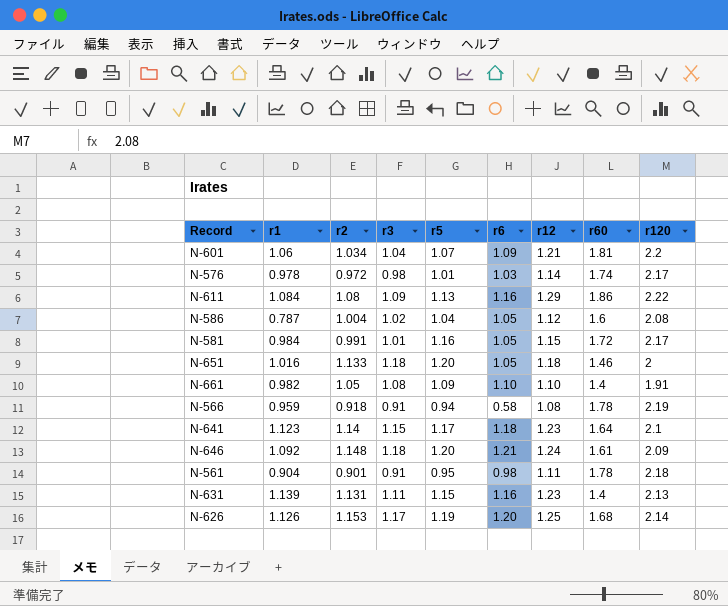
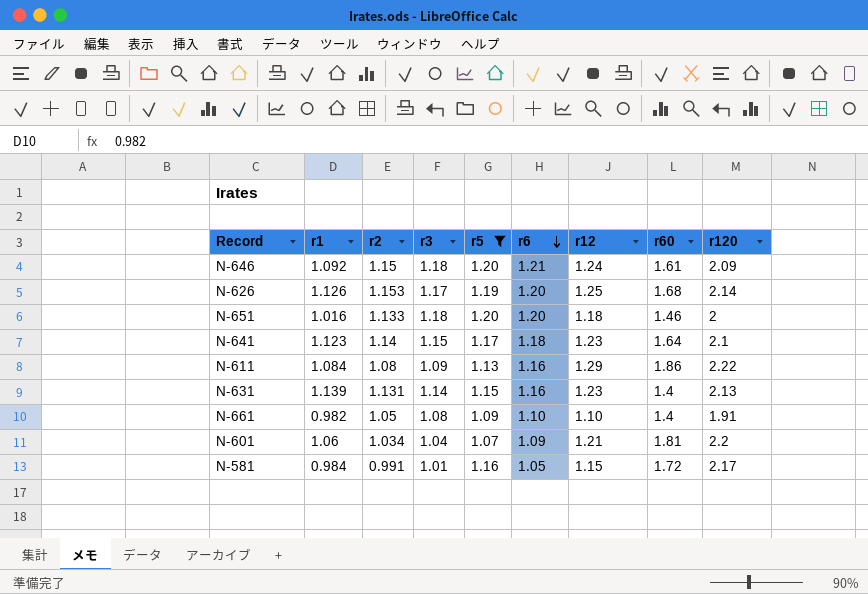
filter: none -> r5 >= 1.07
row order: none -> r6 descending
N-646 | r2: 1.148 -> 1.15
N-651 | r6: 1.05 -> 1.20
N-631 | r3: 1.11 -> 1.14

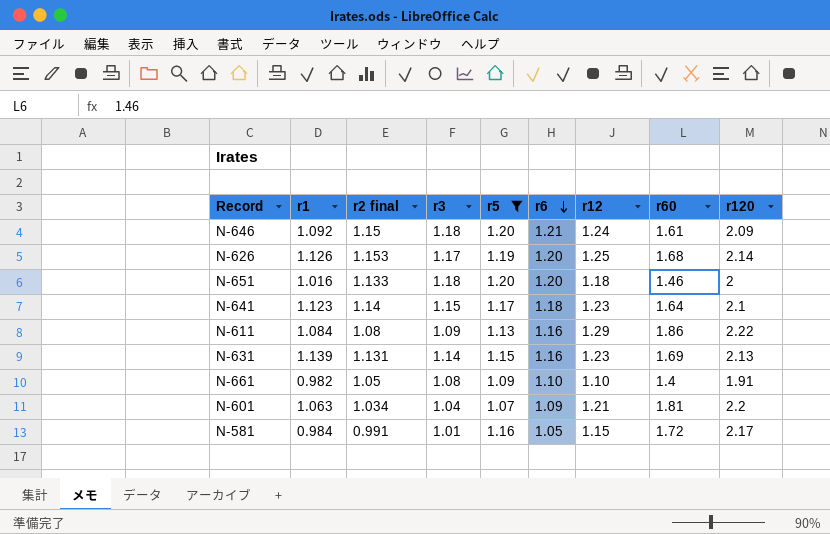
column name: r2 -> r2 final
N-631 | r60: 1.4 -> 1.69
N-601 | r1: 1.06 -> 1.063

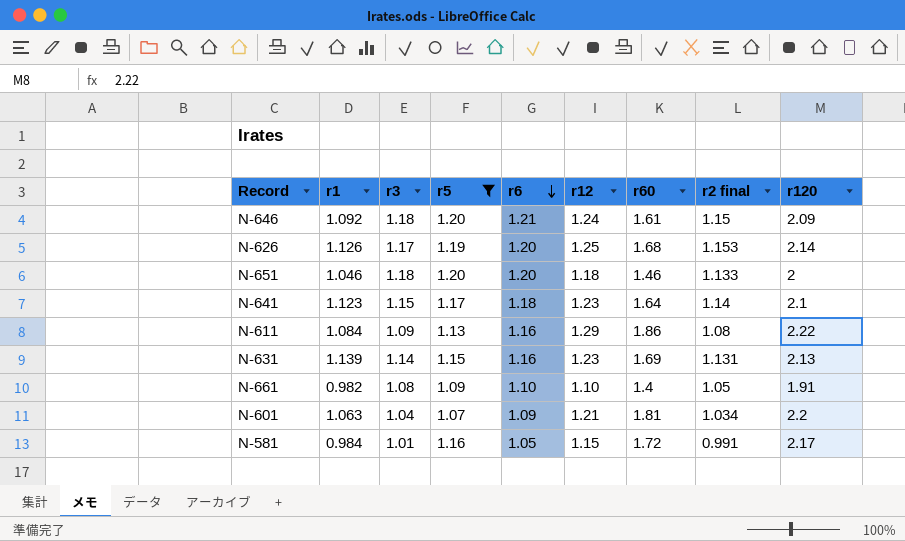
column r2 final | position: 3 -> 8
N-651 | r1: 1.016 -> 1.046

